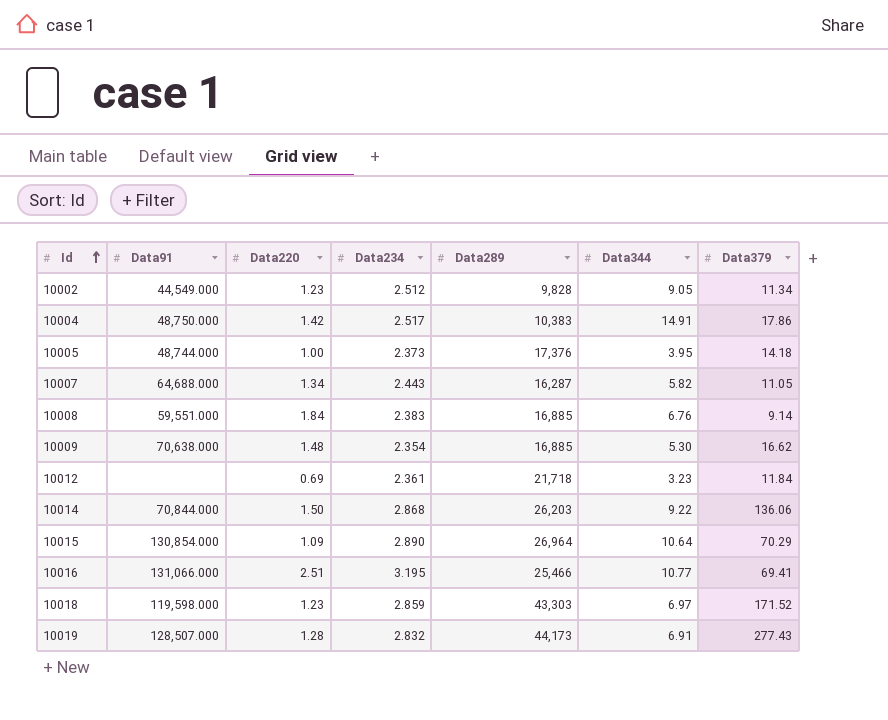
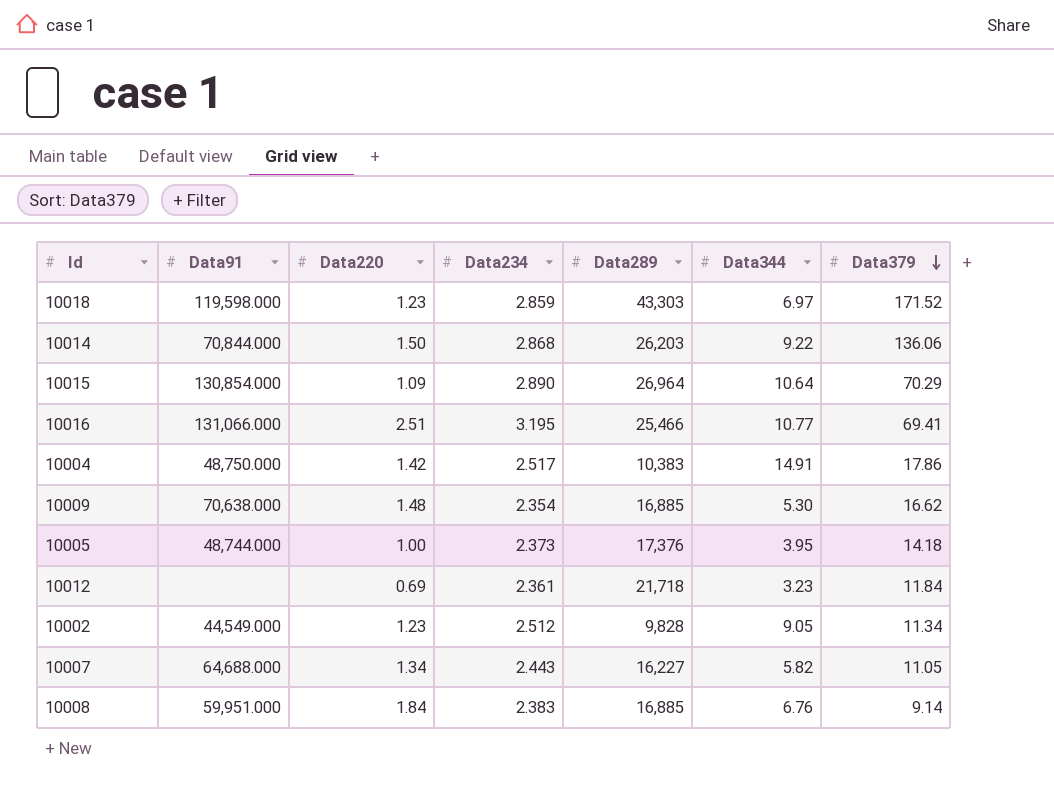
row order: Id ascending -> Data379 descending
row 10019: 128,507.000 | 1.28 | 2.832 | 44,173 | 6.91 | 277.43 -> none
10007 | Data289: 16,287 -> 16,227
10008 | Data91: 59,551.000 -> 59,951.000

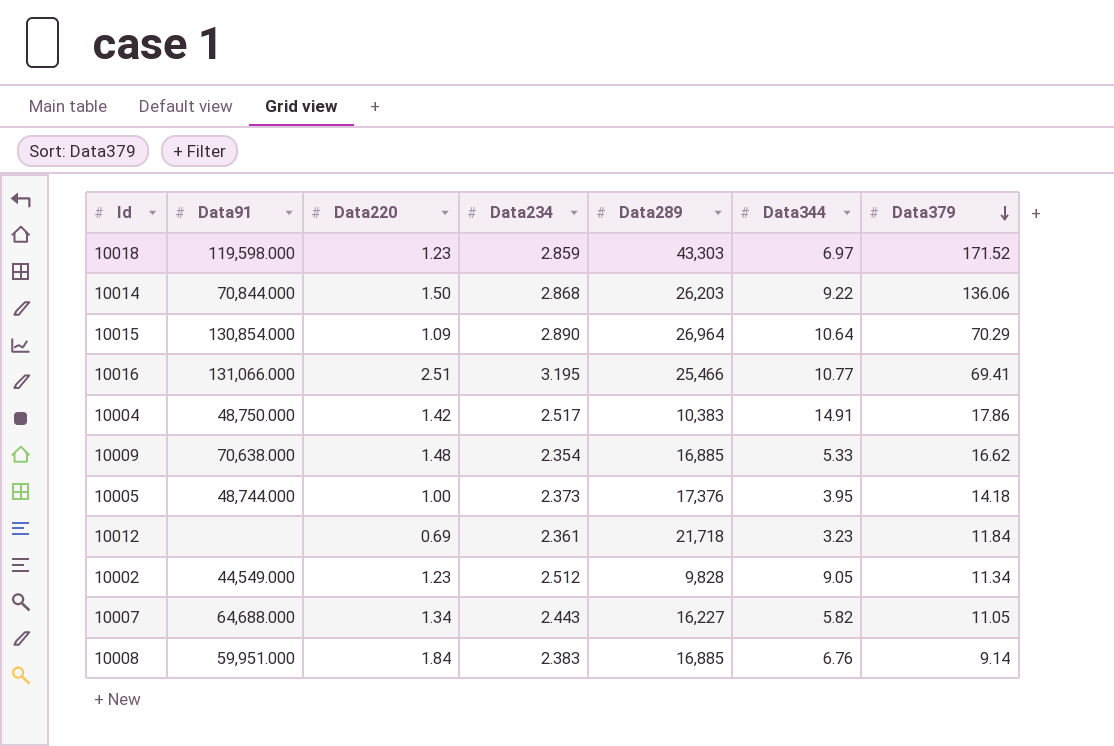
10009 | Data344: 5.30 -> 5.33

